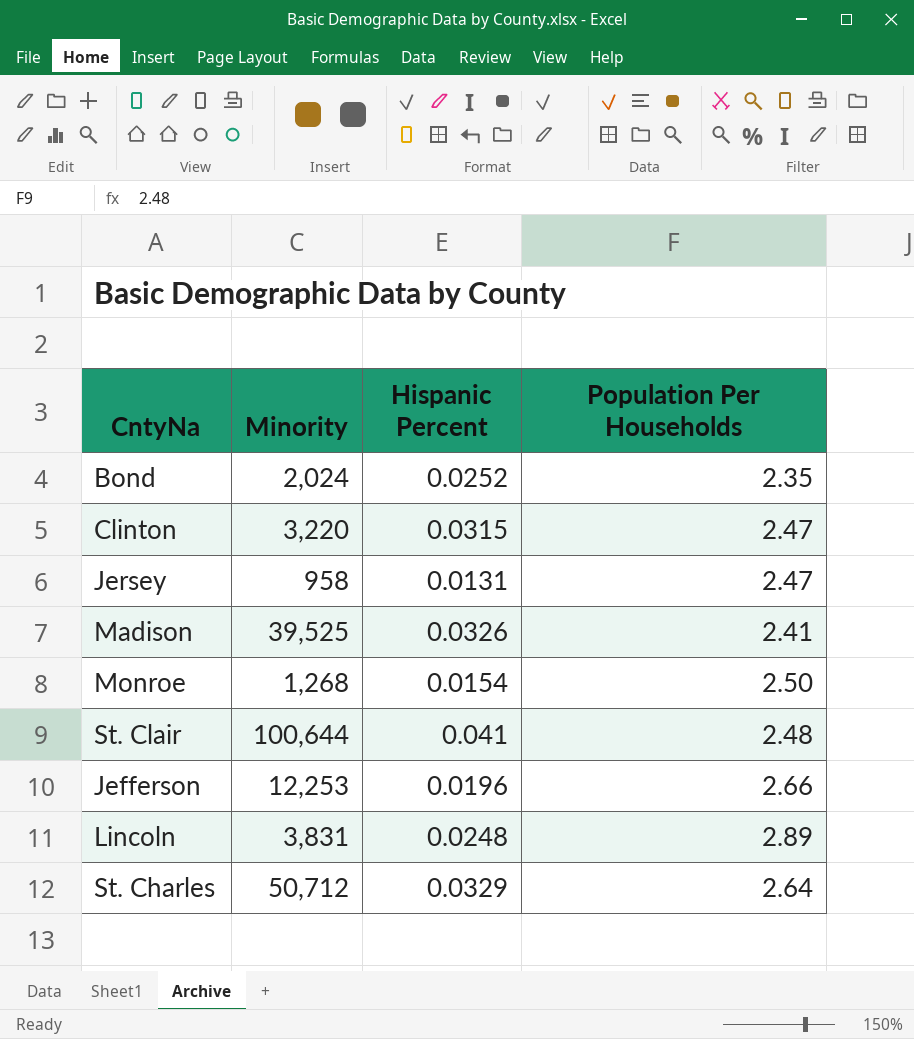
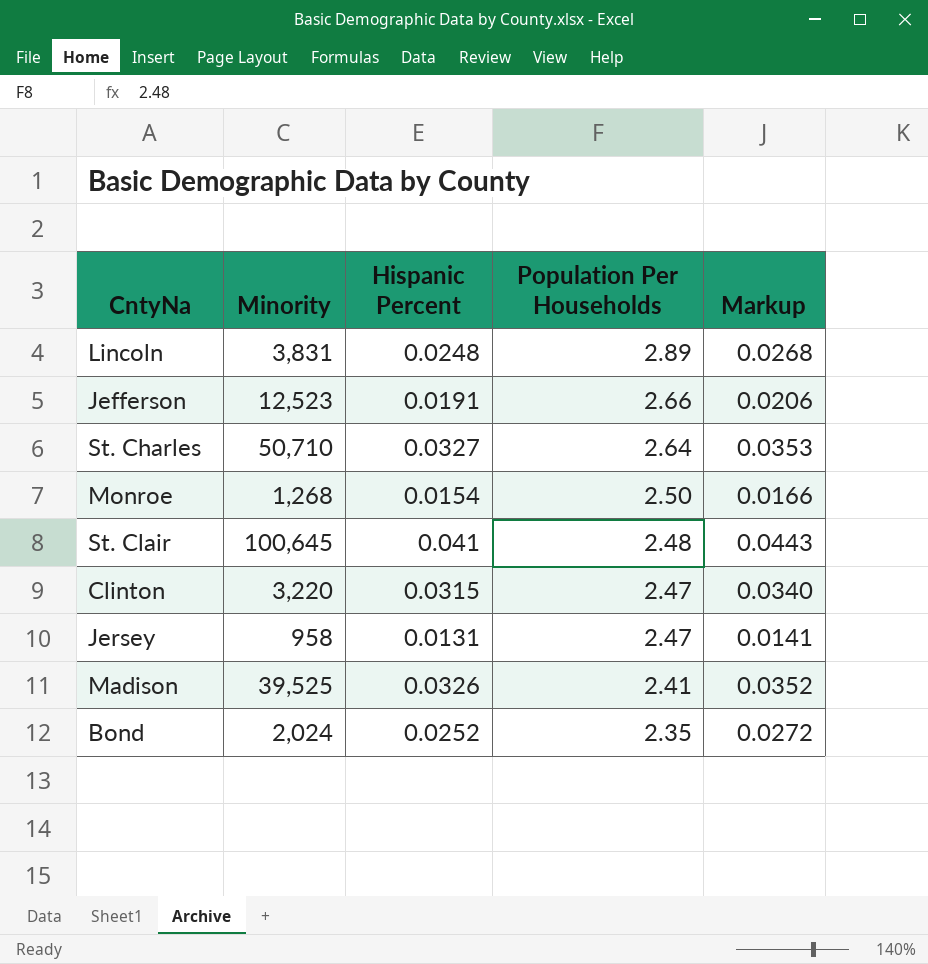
row order: none -> Population Per Households descending
column Markup | formula: none -> [Hispanic Percent] * 1.08
Jefferson | Minority: 12,253 -> 12,523
Jefferson | Hispanic Percent: 0.0196 -> 0.0191
St. Charles | Minority: 50,712 -> 50,710
St. Charles | Hispanic Percent: 0.0329 -> 0.0327
St. Clair | Minority: 100,644 -> 100,645

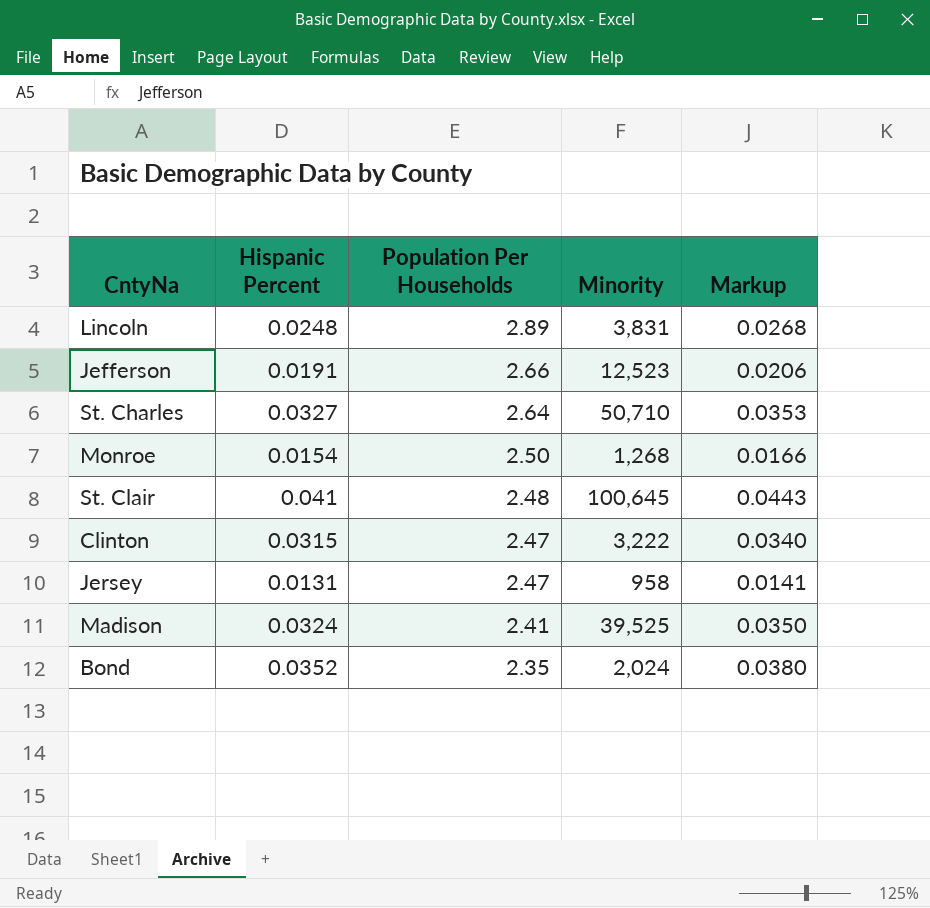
column Minority | position: 2 -> 4
Clinton | Minority: 3,220 -> 3,222
Madison | Hispanic Percent: 0.0326 -> 0.0324
Madison | Markup: 0.0352 -> 0.0350
Bond | Hispanic Percent: 0.0252 -> 0.0352
Bond | Markup: 0.0272 -> 0.0380

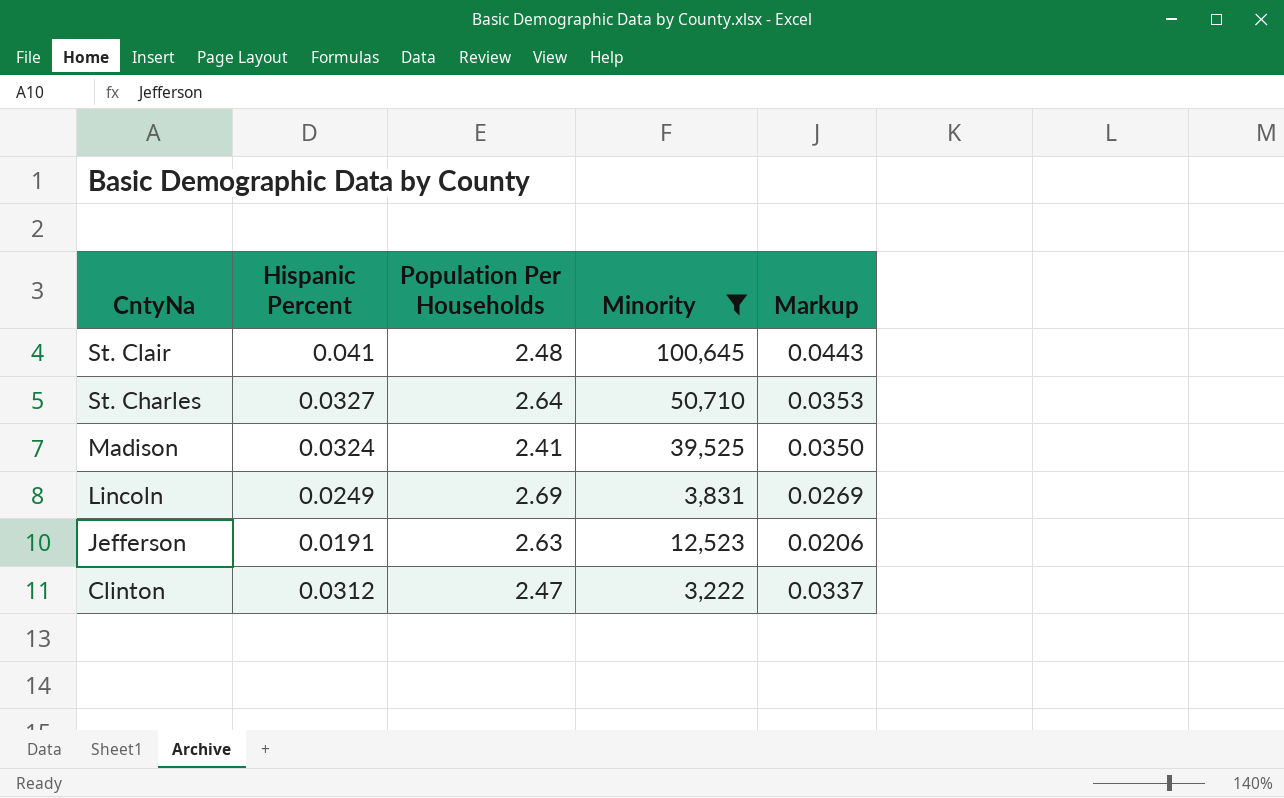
filter: none -> Minority >= 3,222
row order: Population Per Households descending -> CntyNa descending
Lincoln | Hispanic Percent: 0.0248 -> 0.0249
Lincoln | Population Per Households: 2.89 -> 2.69
Lincoln | Markup: 0.0268 -> 0.0269
Jefferson | Population Per Households: 2.66 -> 2.63
Clinton | Hispanic Percent: 0.0315 -> 0.0312
Clinton | Markup: 0.0340 -> 0.0337

